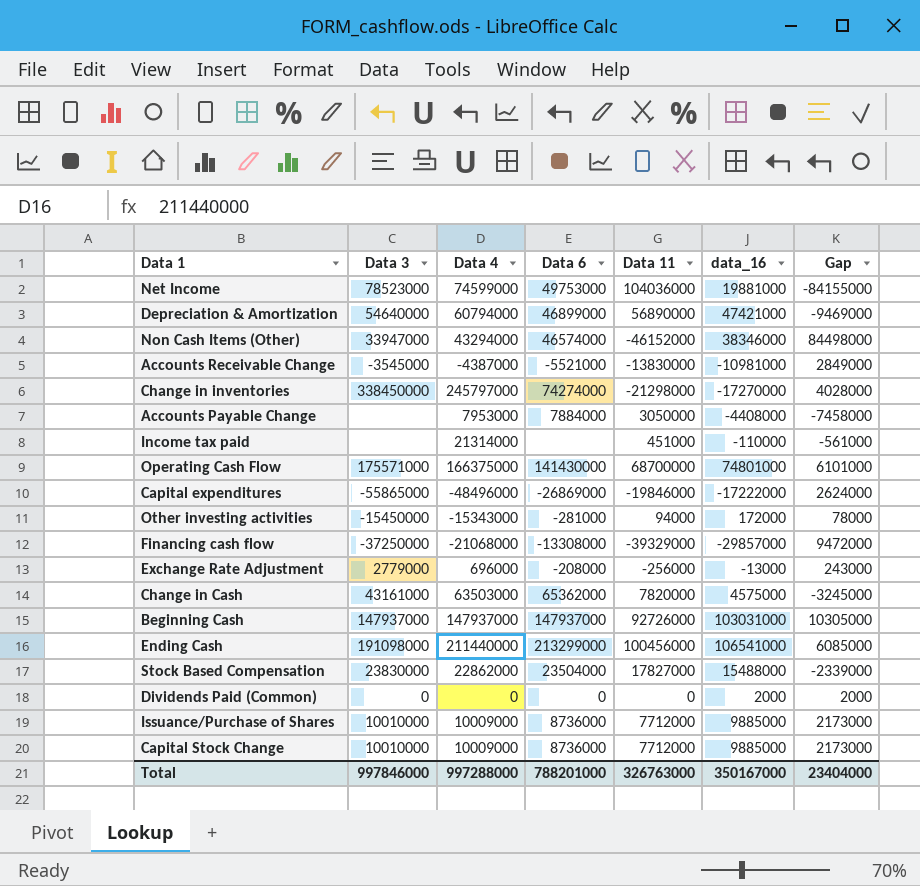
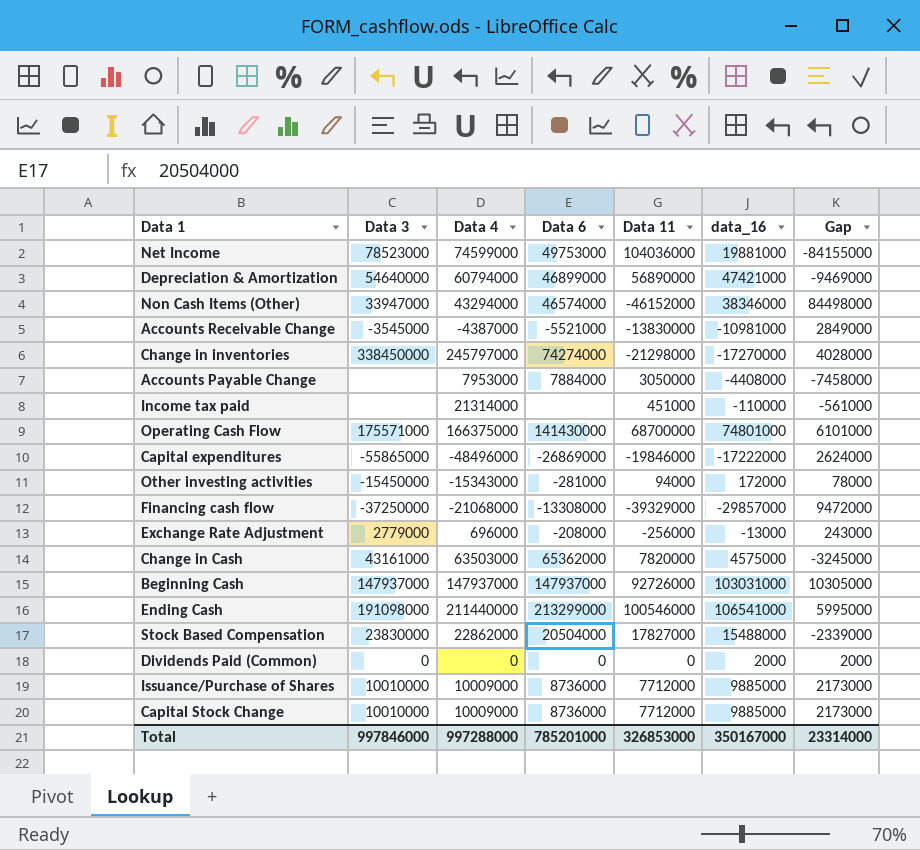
Ending Cash | Data 11: 100456000 -> 100546000
Ending Cash | Gap: 6085000 -> 5995000
Stock Based Compensation | Data 6: 23504000 -> 20504000
Total | Data 6: 788201000 -> 785201000
Total | Data 11: 326763000 -> 326853000
Total | Gap: 23404000 -> 23314000

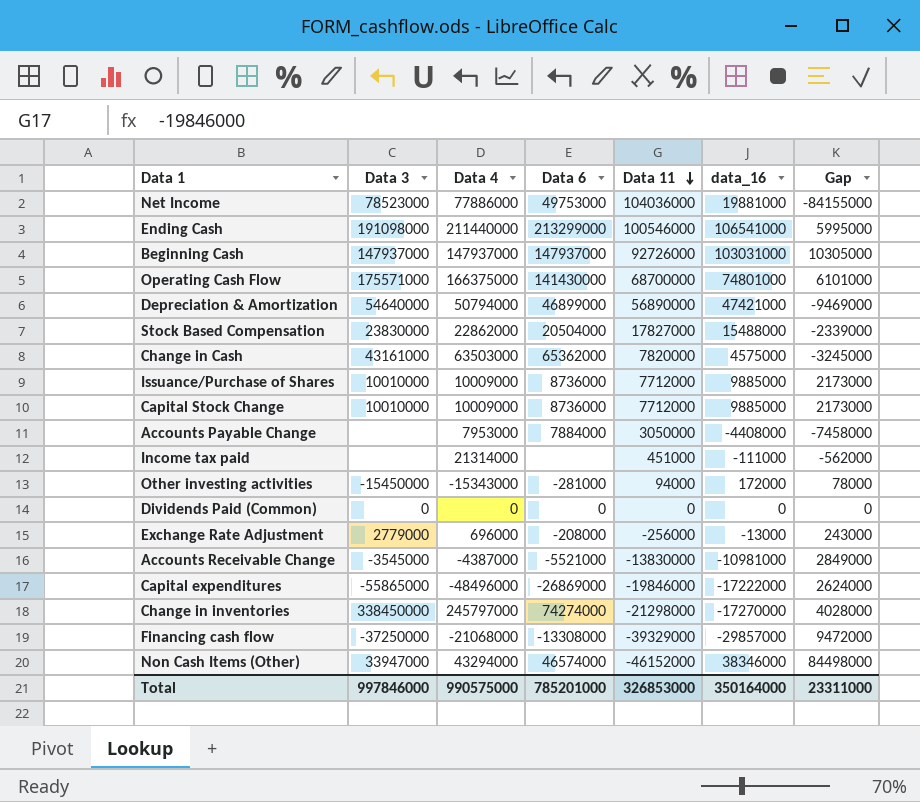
row order: none -> Data 11 descending
Net Income | Data 4: 74599000 -> 77886000
Depreciation & Amortization | Data 4: 60794000 -> 50794000
Income tax paid | data_16: -110000 -> -111000
Income tax paid | Gap: -561000 -> -562000
Dividends Paid (Common) | data_16: 2000 -> 0
Dividends Paid (Common) | Gap: 2000 -> 0
Total | Data 4: 997288000 -> 990575000
Total | data_16: 350167000 -> 350164000
Total | Gap: 23314000 -> 23311000

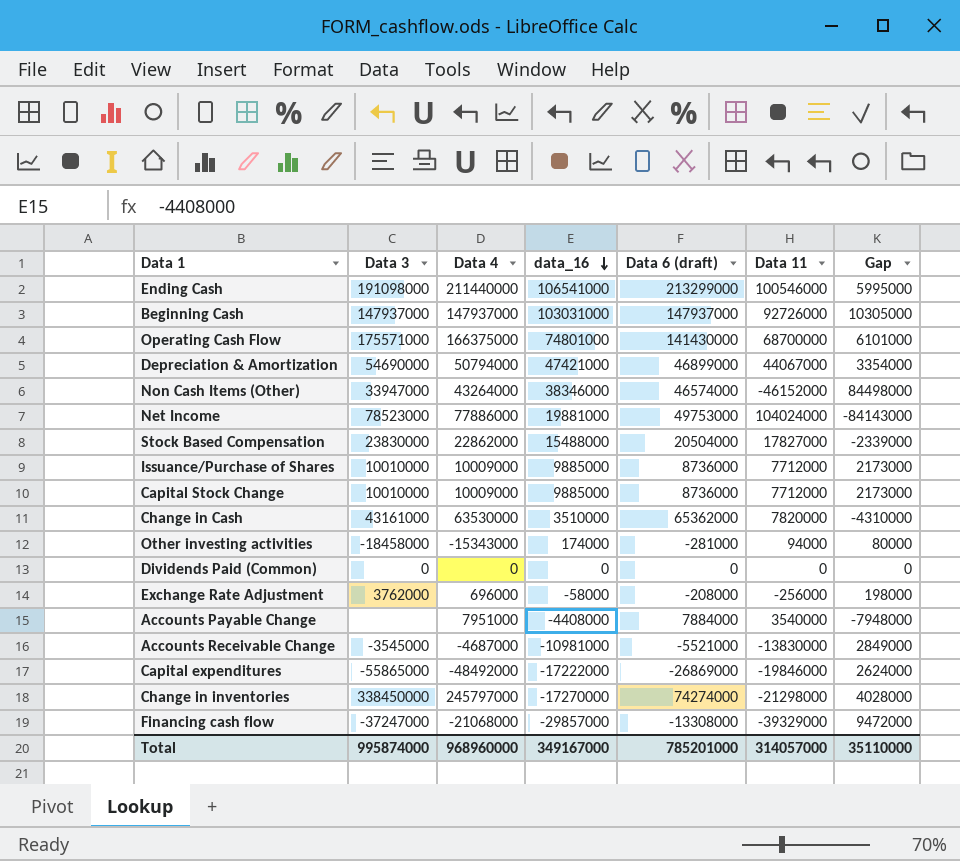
row order: Data 11 descending -> data_16 descending
column data_16 | position: 6 -> 4
column name: Data 6 -> Data 6 (draft)
row Income tax paid: none | 21314000 | none | 451000 | -111000 | -562000 -> none
Depreciation & Amortization | Data 3: 54640000 -> 54690000
Depreciation & Amortization | Data 11: 56890000 -> 44067000
Depreciation & Amortization | Gap: -9469000 -> 3354000
Non Cash Items (Other) | Data 4: 43294000 -> 43264000
Net Income | Data 11: 104036000 -> 104024000
Net Income | Gap: -84155000 -> -84143000
Change in Cash | Data 4: 63503000 -> 63530000
Change in Cash | data_16: 4575000 -> 3510000
Change in Cash | Gap: -3245000 -> -4310000
Other investing activities | Data 3: -15450000 -> -18458000
Other investing activities | data_16: 172000 -> 174000
Other investing activities | Gap: 78000 -> 80000
Exchange Rate Adjustment | Data 3: 2779000 -> 3762000
Exchange Rate Adjustment | data_16: -13000 -> -58000
Exchange Rate Adjustment | Gap: 243000 -> 198000
Accounts Payable Change | Data 4: 7953000 -> 7951000
Accounts Payable Change | Data 11: 3050000 -> 3540000
Accounts Payable Change | Gap: -7458000 -> -7948000
Accounts Receivable Change | Data 4: -4387000 -> -4687000
Capital expenditures | Data 4: -48496000 -> -48492000
Financing cash flow | Data 3: -37250000 -> -37247000
Total | Data 3: 997846000 -> 995874000
Total | Data 4: 990575000 -> 968960000
Total | data_16: 350164000 -> 349167000
Total | Data 11: 326853000 -> 314057000
Total | Gap: 23311000 -> 35110000

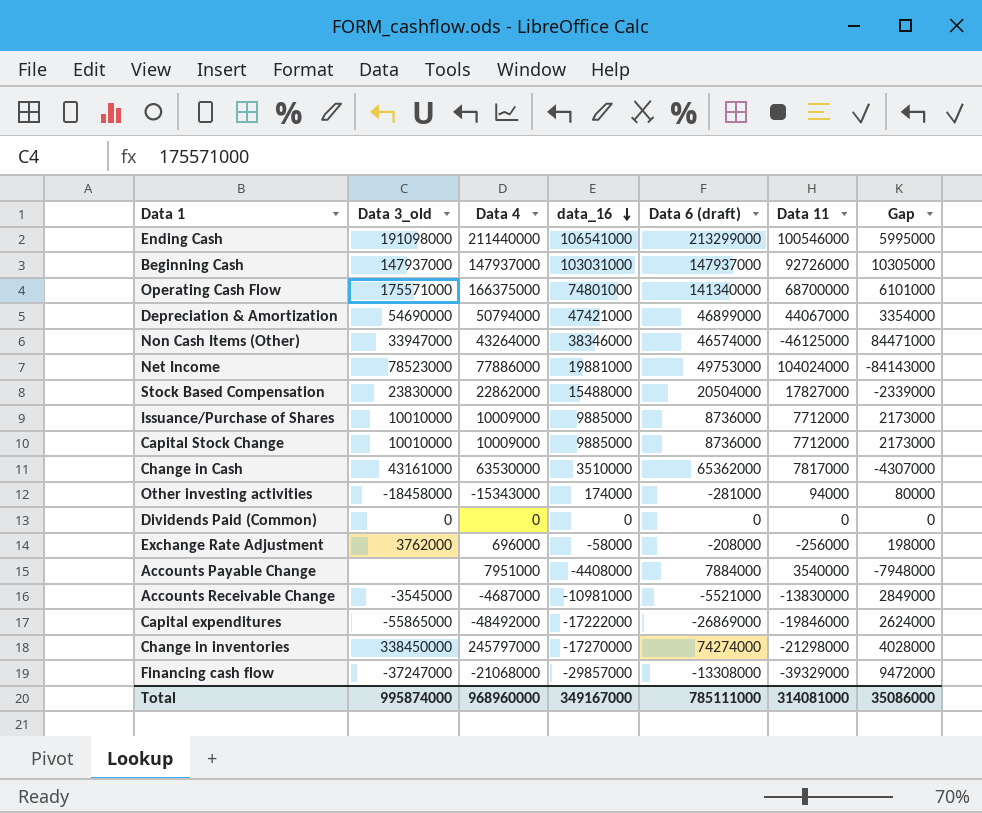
column name: Data 3 -> Data 3_old
Operating Cash Flow | Data 6 (draft): 141430000 -> 141340000
Non Cash Items (Other) | Data 11: -46152000 -> -46125000
Non Cash Items (Other) | Gap: 84498000 -> 84471000
Change in Cash | Data 11: 7820000 -> 7817000
Change in Cash | Gap: -4310000 -> -4307000
Total | Data 6 (draft): 785201000 -> 785111000
Total | Data 11: 314057000 -> 314081000
Total | Gap: 35110000 -> 35086000

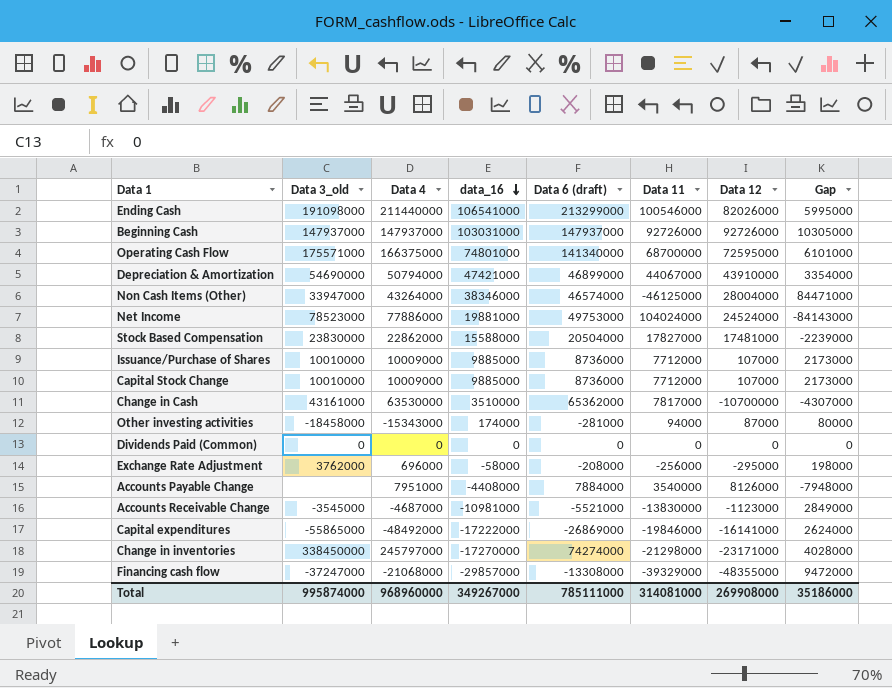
column Data 12 | position: none -> 7
Stock Based Compensation | data_16: 15488000 -> 15588000
Stock Based Compensation | Gap: -2339000 -> -2239000
Total | data_16: 349167000 -> 349267000
Total | Gap: 35086000 -> 35186000

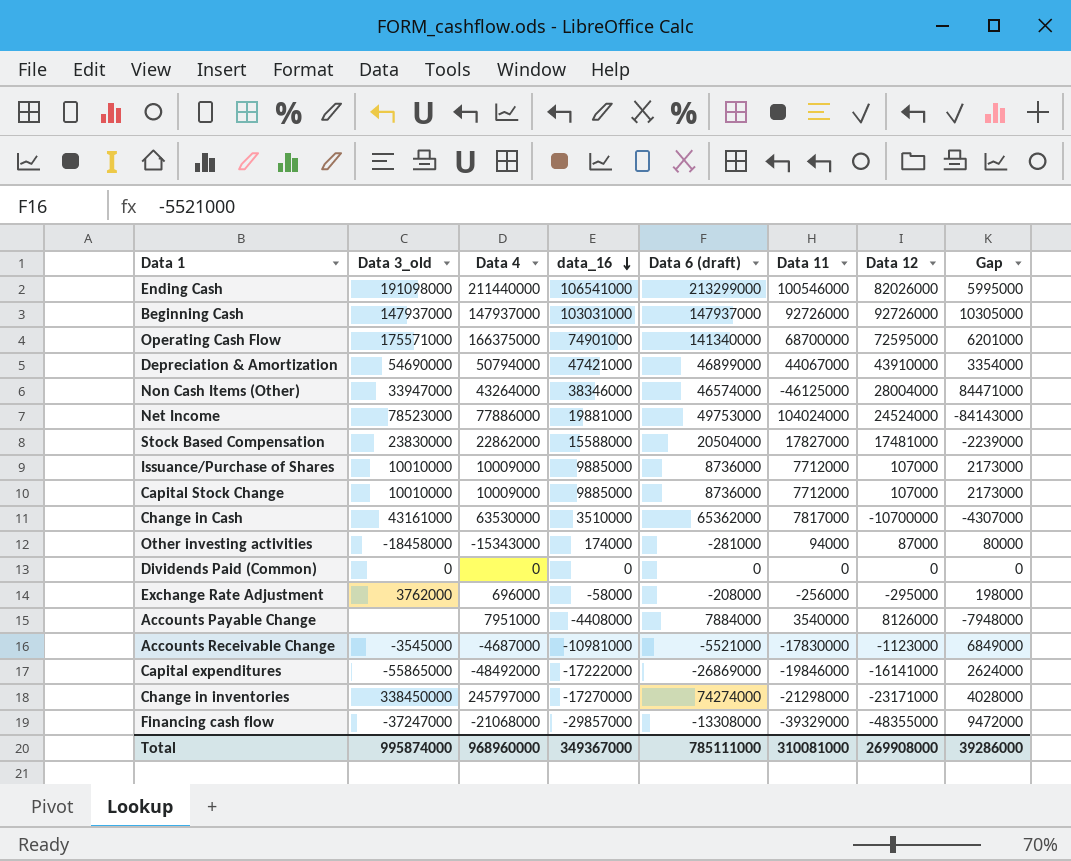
Operating Cash Flow | data_16: 74801000 -> 74901000
Operating Cash Flow | Gap: 6101000 -> 6201000
Accounts Receivable Change | Data 11: -13830000 -> -17830000
Accounts Receivable Change | Gap: 2849000 -> 6849000
Total | data_16: 349267000 -> 349367000
Total | Data 11: 314081000 -> 310081000
Total | Gap: 35186000 -> 39286000

